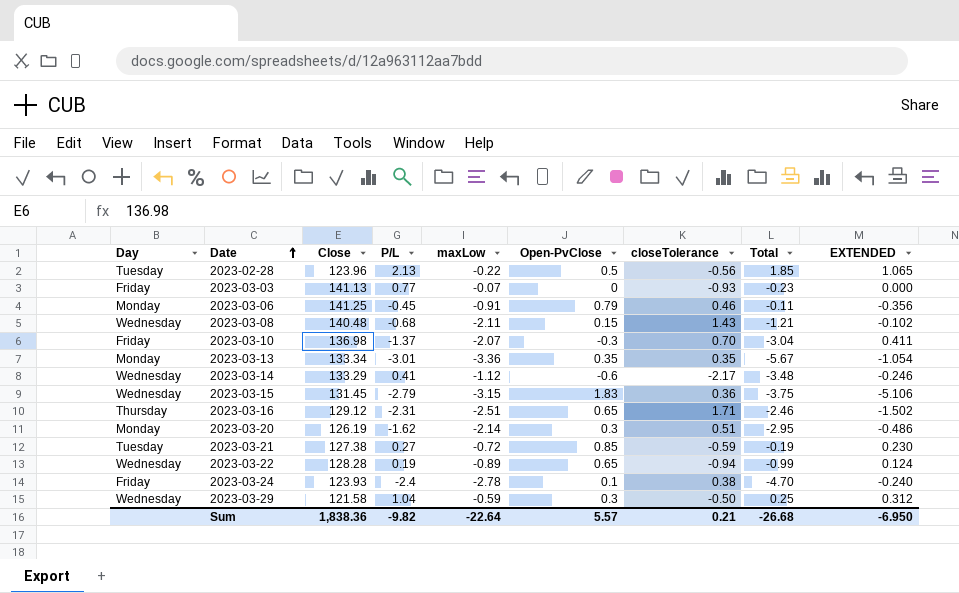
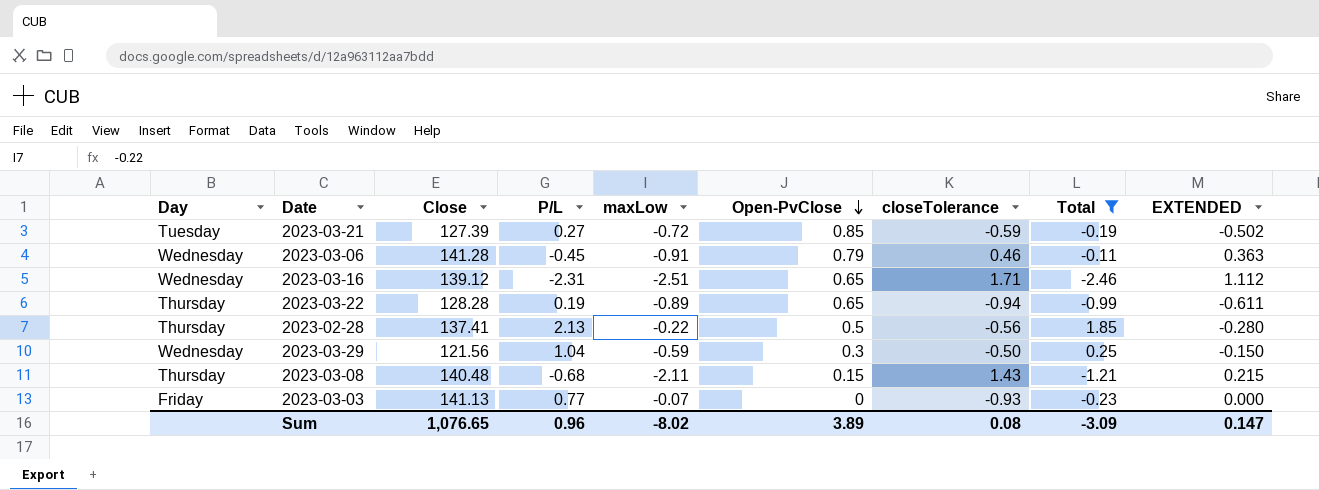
filter: none -> Total >= -2.46
row order: Date ascending -> Open-PvClose descending
column EXTENDED | formula: [P/L] * [Open-PvClose] -> [Open-PvClose] * [closeTolerance]
2023-03-21 | Close: 127.38 -> 127.39
2023-03-06 | Day: Monday -> Wednesday
2023-03-06 | Close: 141.25 -> 141.28
2023-03-16 | Day: Thursday -> Wednesday
2023-03-16 | Close: 129.12 -> 139.12
2023-03-22 | Day: Wednesday -> Thursday
2023-02-28 | Day: Tuesday -> Thursday
2023-02-28 | Close: 123.96 -> 137.41
2023-03-29 | Close: 121.58 -> 121.56
2023-03-08 | Day: Wednesday -> Thursday
Sum | Close: 1,838.36 -> 1,076.65
Sum | P/L: -9.82 -> 0.96
Sum | maxLow: -22.64 -> -8.02
Sum | Open-PvClose: 5.57 -> 3.89
Sum | closeTolerance: 0.21 -> 0.08
Sum | Total: -26.68 -> -3.09
Sum | EXTENDED: -6.950 -> 0.147

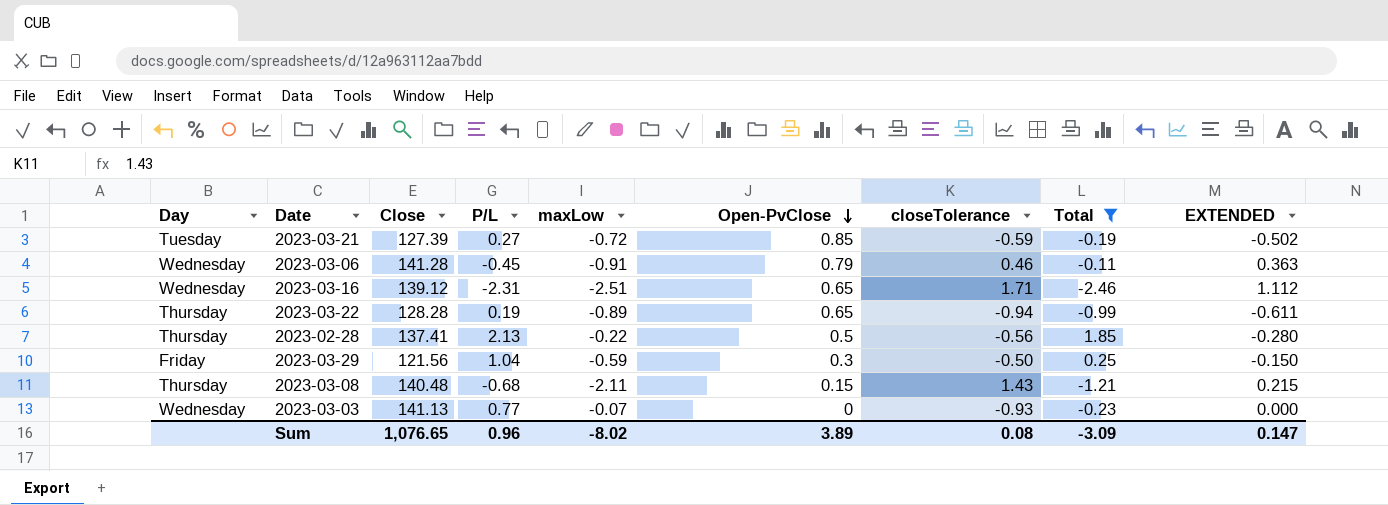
2023-03-29 | Day: Wednesday -> Friday
2023-03-03 | Day: Friday -> Wednesday

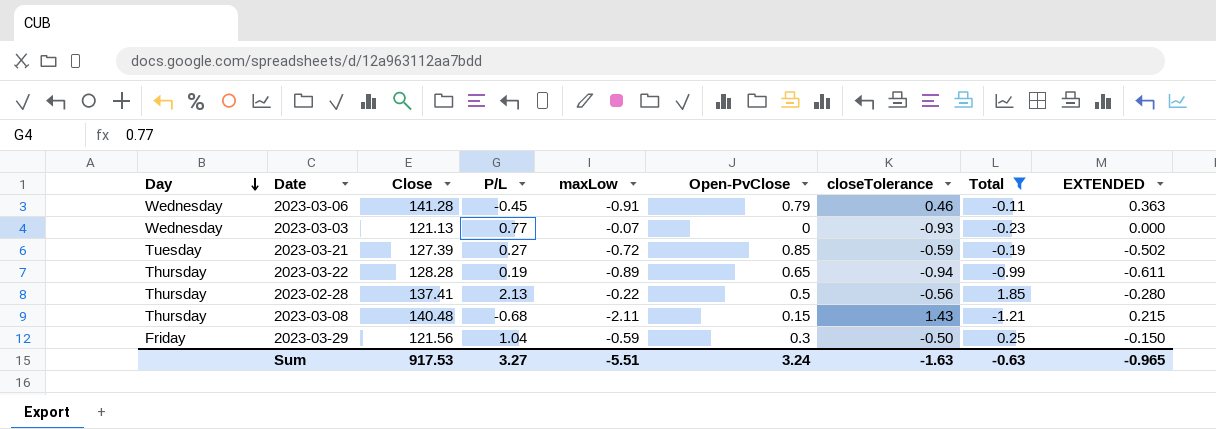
row order: Open-PvClose descending -> Day descending
row 2023-03-16: Wednesday | 139.12 | -2.31 | -2.51 | 0.65 | 1.71 | -2.46 | 1.112 -> none
2023-03-03 | Close: 141.13 -> 121.13
Sum | Close: 1,076.65 -> 917.53
Sum | P/L: 0.96 -> 3.27
Sum | maxLow: -8.02 -> -5.51
Sum | Open-PvClose: 3.89 -> 3.24
Sum | closeTolerance: 0.08 -> -1.63
Sum | Total: -3.09 -> -0.63
Sum | EXTENDED: 0.147 -> -0.965

